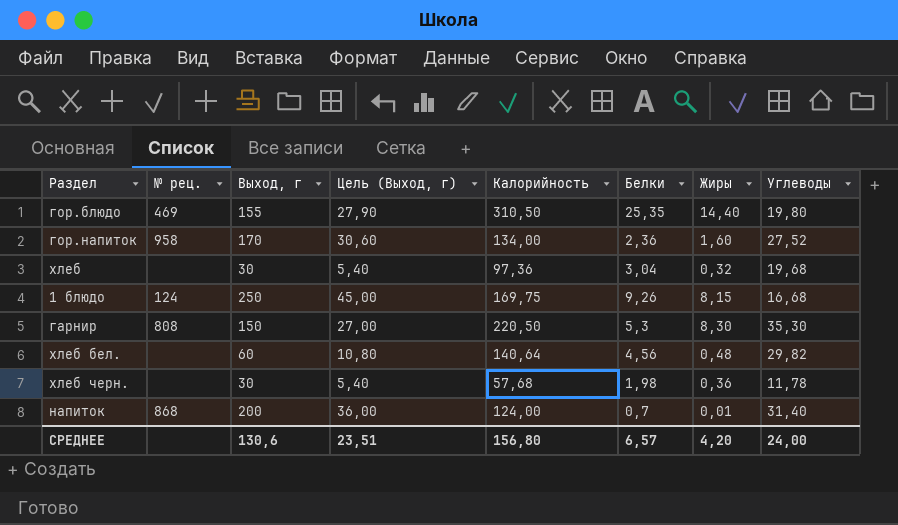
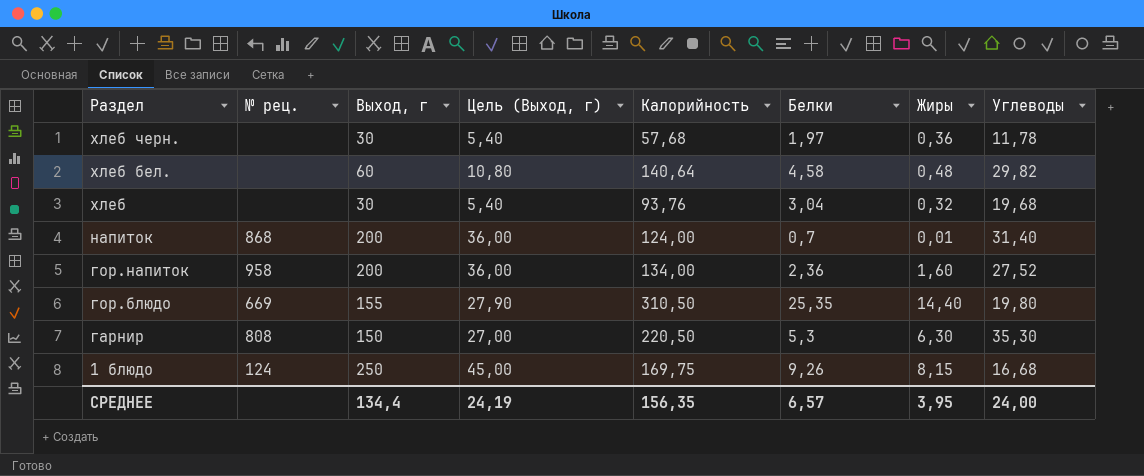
row order: none -> Раздел descending
хлеб черн. | Белки: 1,98 -> 1,97
хлеб бел. | Белки: 4,56 -> 4,58
хлеб | Калорийность: 97,36 -> 93,76
гор.напиток | Выход, г: 170 -> 200
гор.напиток | Цель (Выход, г): 30,60 -> 36,00
гор.блюдо | № рец.: 469 -> 669
гарнир | Жиры: 8,30 -> 6,30
СРЕДНЕЕ | Выход, г: 130,6 -> 134,4
СРЕДНЕЕ | Цель (Выход, г): 23,51 -> 24,19
СРЕДНЕЕ | Калорийность: 156,80 -> 156,35
СРЕДНЕЕ | Жиры: 4,20 -> 3,95

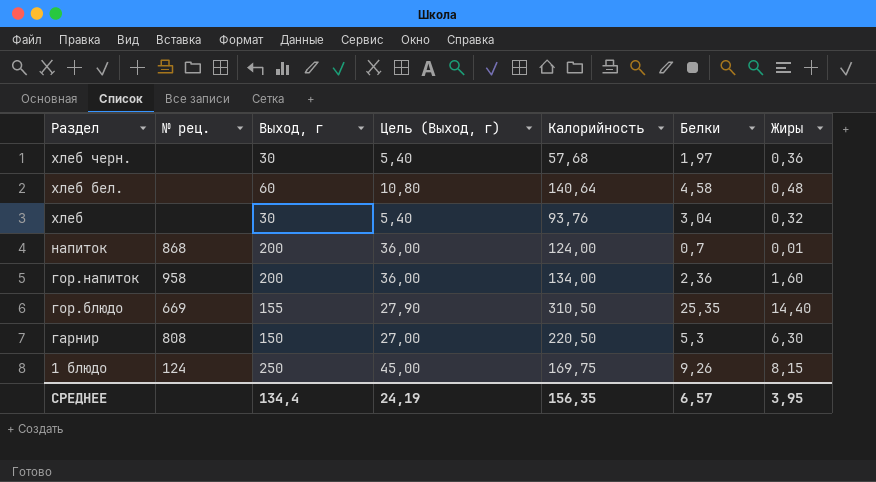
column Углеводы | position: 8 -> none

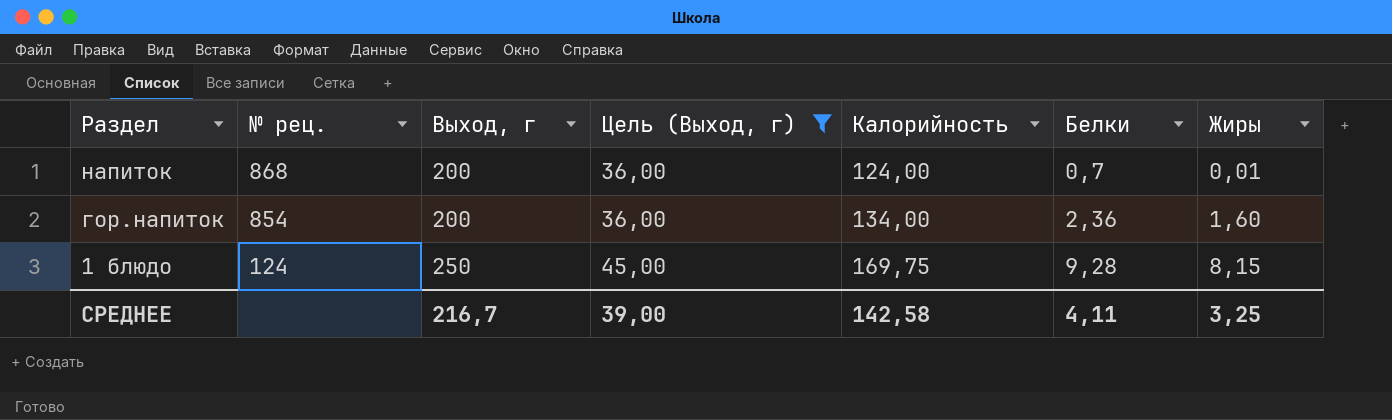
filter: none -> Цель (Выход, г) >= 36,00
гор.напиток | № рец.: 958 -> 854
1 блюдо | Белки: 9,26 -> 9,28
СРЕДНЕЕ | Выход, г: 134,4 -> 216,7
СРЕДНЕЕ | Цель (Выход, г): 24,19 -> 39,00
СРЕДНЕЕ | Калорийность: 156,35 -> 142,58
СРЕДНЕЕ | Белки: 6,57 -> 4,11
СРЕДНЕЕ | Жиры: 3,95 -> 3,25

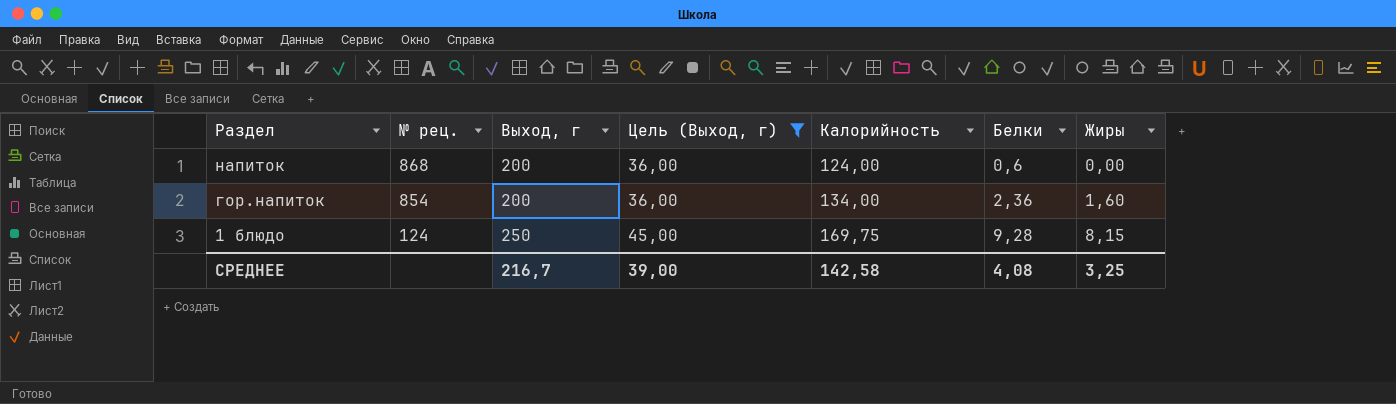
напиток | Белки: 0,7 -> 0,6
напиток | Жиры: 0,01 -> 0,00
СРЕДНЕЕ | Белки: 4,11 -> 4,08

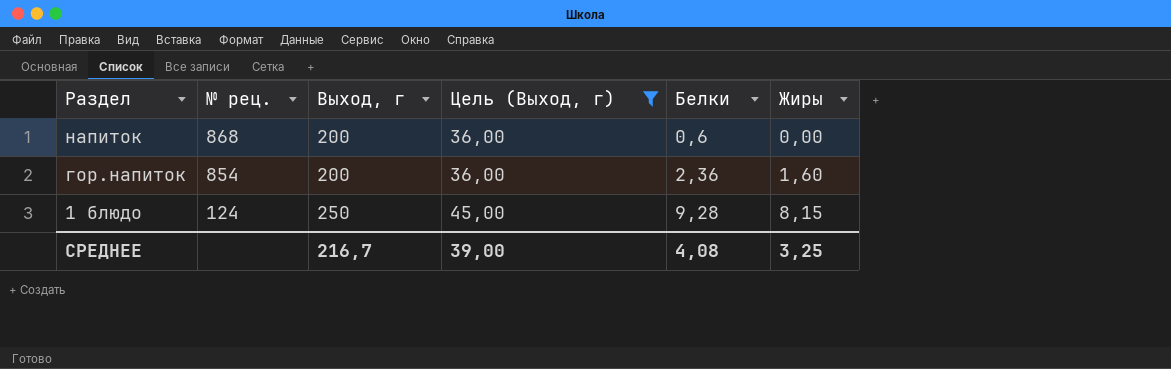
column Калорийность | position: 5 -> none

